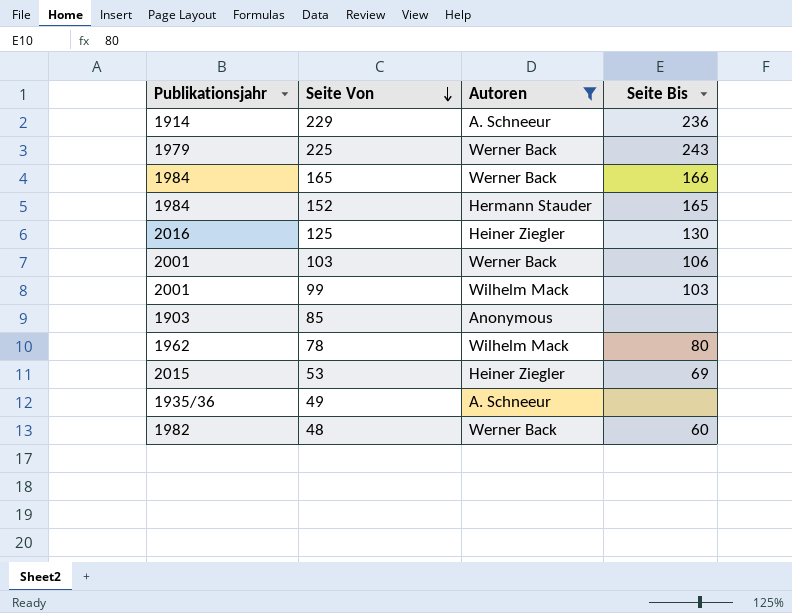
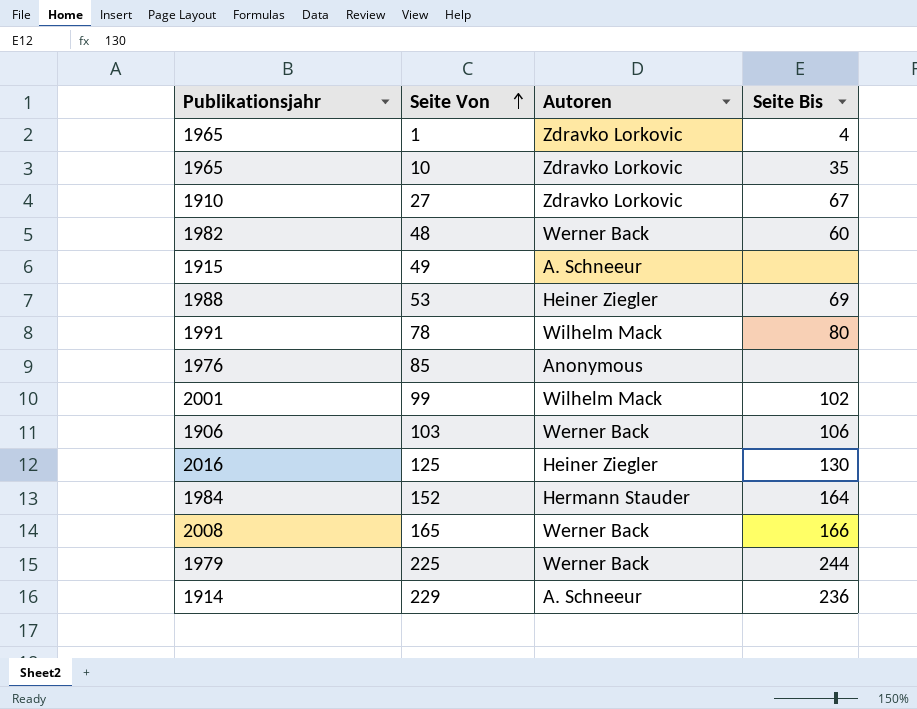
filter: Autoren != Zdravko Lorkovic -> none
row order: Seite Von descending -> Seite Von ascending
49 | Publikationsjahr: 1935/36 -> 1915
53 | Publikationsjahr: 2015 -> 1988
78 | Publikationsjahr: 1962 -> 1991
85 | Publikationsjahr: 1903 -> 1976
99 | Seite Bis: 103 -> 102
103 | Publikationsjahr: 2001 -> 1906
152 | Seite Bis: 165 -> 164
165 | Publikationsjahr: 1984 -> 2008
225 | Seite Bis: 243 -> 244

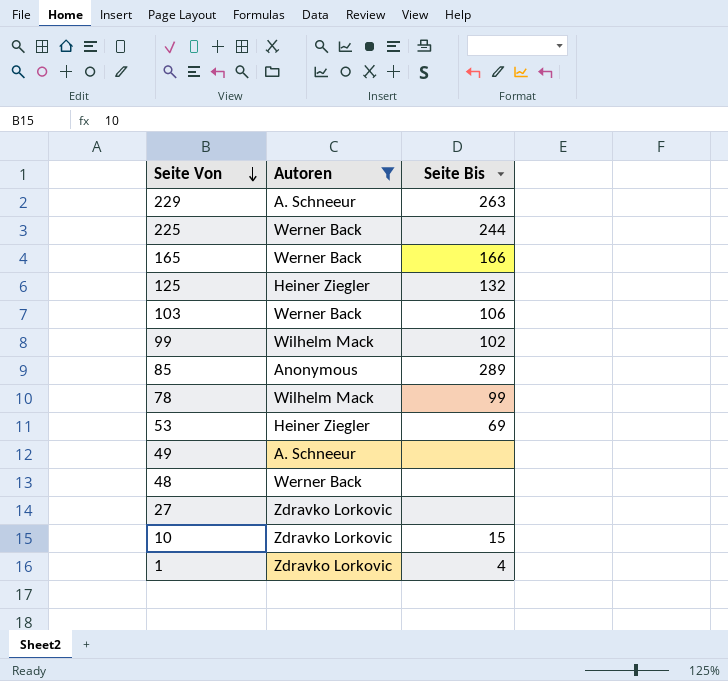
filter: none -> Autoren != Hermann Stauder
row order: Seite Von ascending -> Seite Von descending
column Publikationsjahr | position: 1 -> none
229 | Seite Bis: 236 -> 263
125 | Seite Bis: 130 -> 132
85 | Seite Bis: none -> 289
78 | Seite Bis: 80 -> 99
48 | Seite Bis: 60 -> none
27 | Seite Bis: 67 -> none
10 | Seite Bis: 35 -> 15

